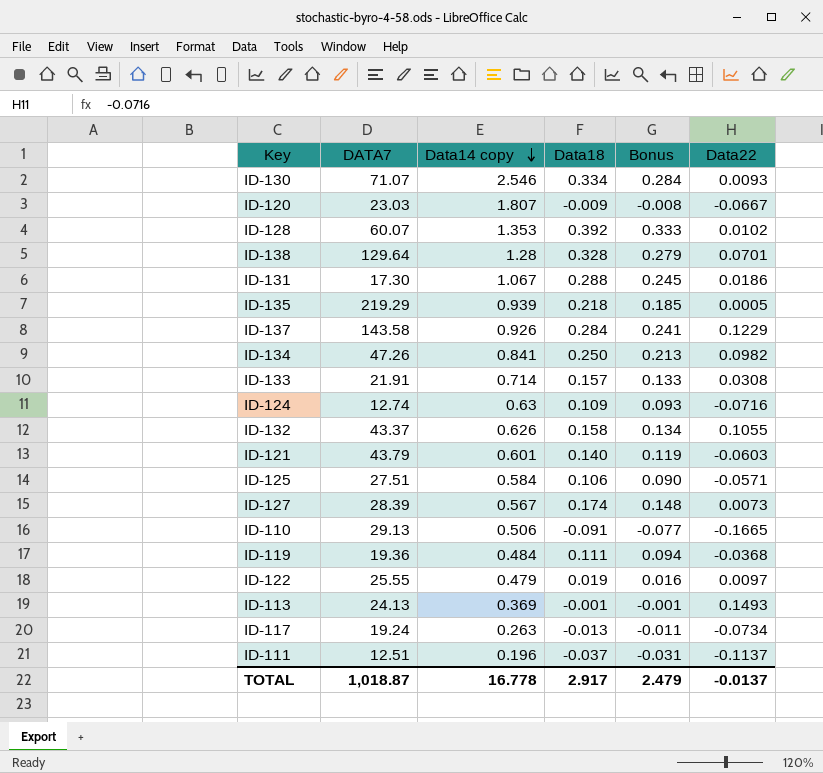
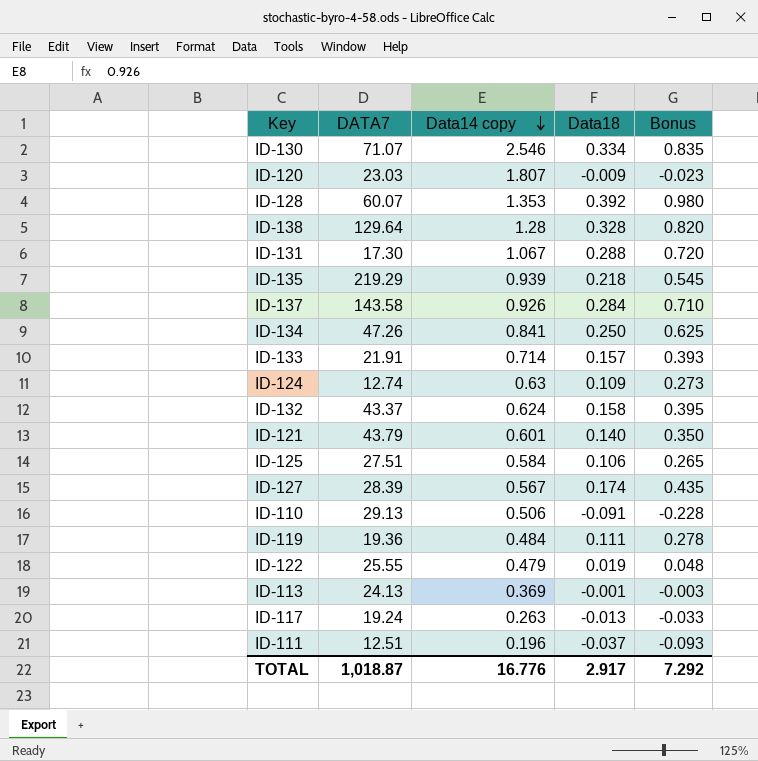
column Data22 | position: 6 -> none
column Bonus | formula: [Data18] * 0.85 -> [Data18] * 2.5
ID-132 | Data14 copy: 0.626 -> 0.624
TOTAL | Data14 copy: 16.778 -> 16.776
TOTAL | Bonus: 2.479 -> 7.292

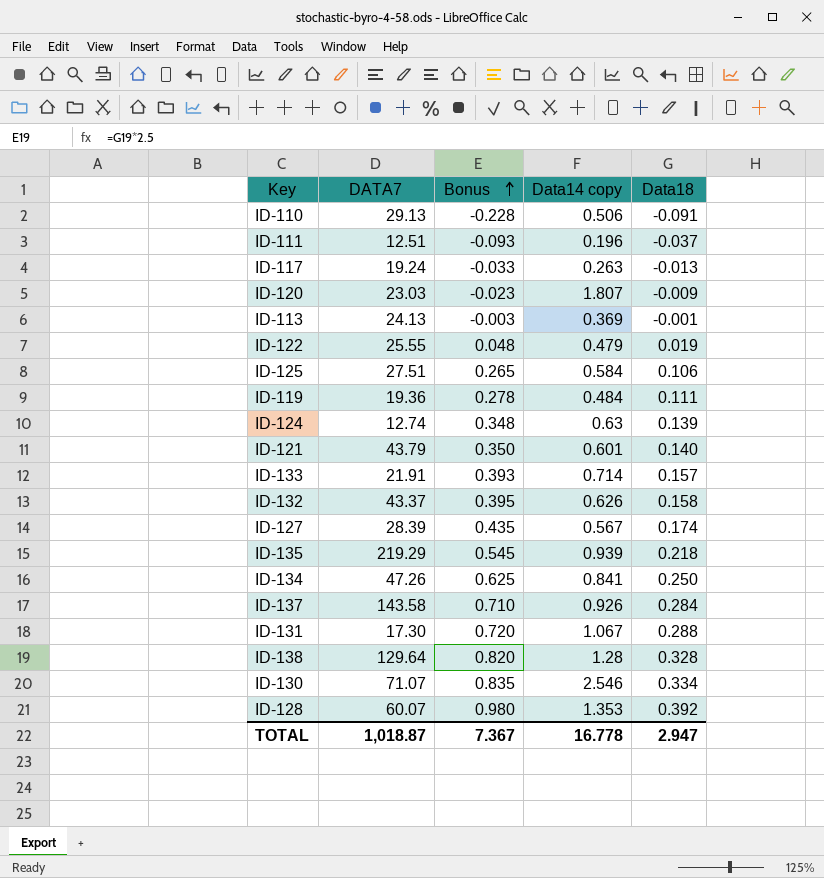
row order: Data14 copy descending -> Bonus ascending
column Bonus | position: 5 -> 3
ID-124 | Bonus: 0.273 -> 0.348
ID-124 | Data18: 0.109 -> 0.139
ID-132 | Data14 copy: 0.624 -> 0.626
TOTAL | Bonus: 7.292 -> 7.367
TOTAL | Data14 copy: 16.776 -> 16.778
TOTAL | Data18: 2.917 -> 2.947

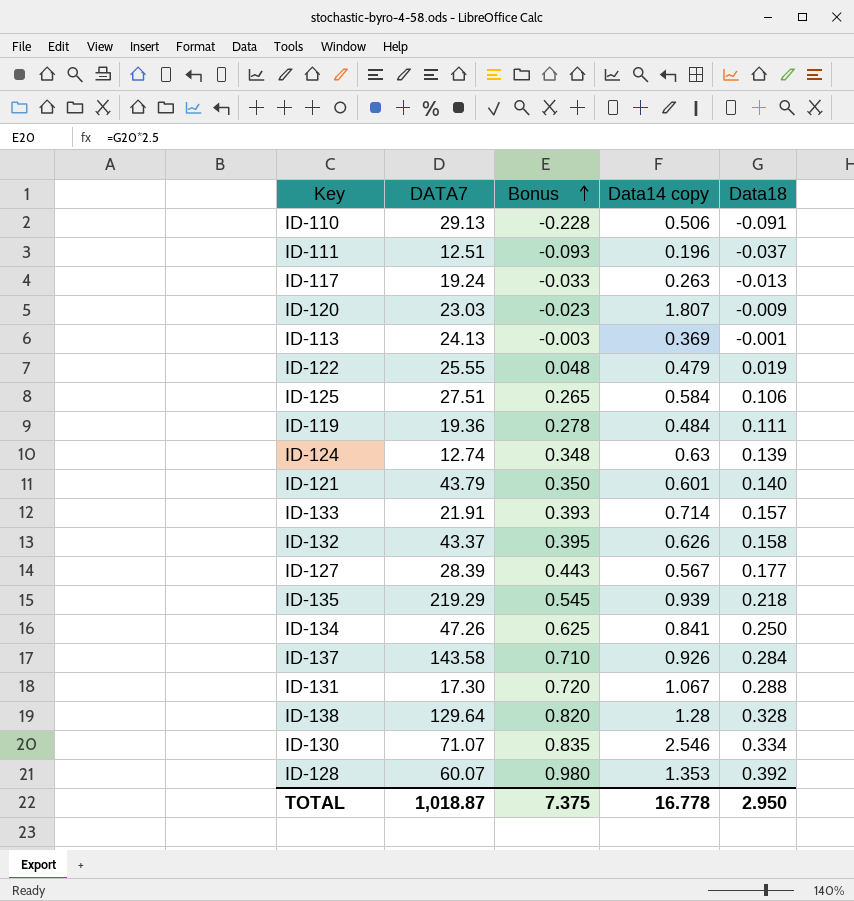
ID-127 | Bonus: 0.435 -> 0.443
ID-127 | Data18: 0.174 -> 0.177
TOTAL | Bonus: 7.367 -> 7.375
TOTAL | Data18: 2.947 -> 2.950

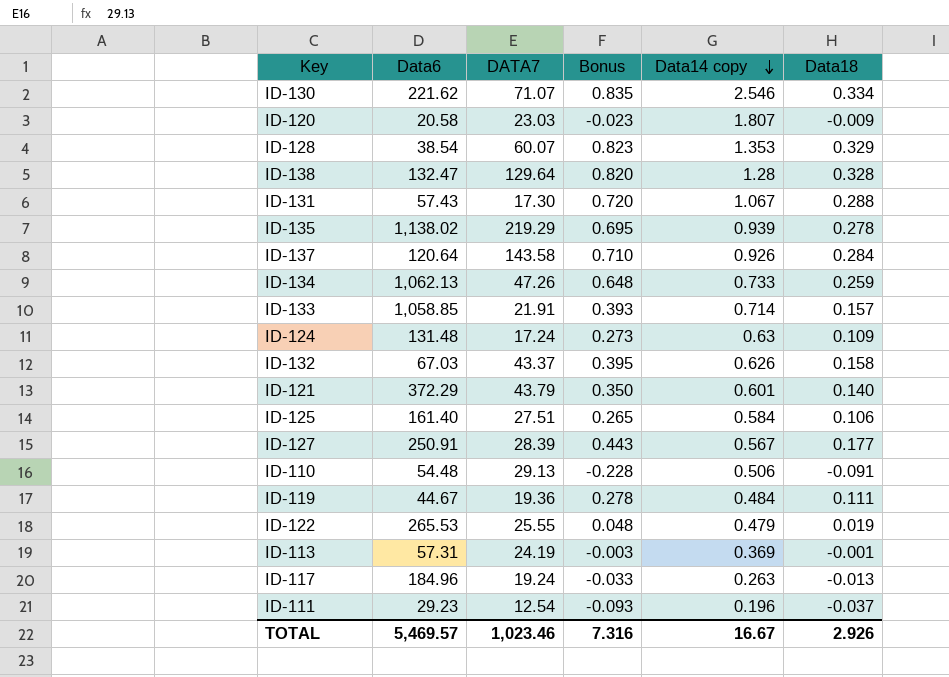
row order: Bonus ascending -> Data14 copy descending
column Data6 | position: none -> 2
ID-128 | Bonus: 0.980 -> 0.823
ID-128 | Data18: 0.392 -> 0.329
ID-135 | Bonus: 0.545 -> 0.695
ID-135 | Data18: 0.218 -> 0.278
ID-134 | Bonus: 0.625 -> 0.648
ID-134 | Data14 copy: 0.841 -> 0.733
ID-134 | Data18: 0.250 -> 0.259
ID-124 | DATA7: 12.74 -> 17.24
ID-124 | Bonus: 0.348 -> 0.273
ID-124 | Data18: 0.139 -> 0.109
ID-113 | DATA7: 24.13 -> 24.19
ID-111 | DATA7: 12.51 -> 12.54
TOTAL | DATA7: 1,018.87 -> 1,023.46
TOTAL | Bonus: 7.375 -> 7.316
TOTAL | Data14 copy: 16.778 -> 16.67
TOTAL | Data18: 2.950 -> 2.926

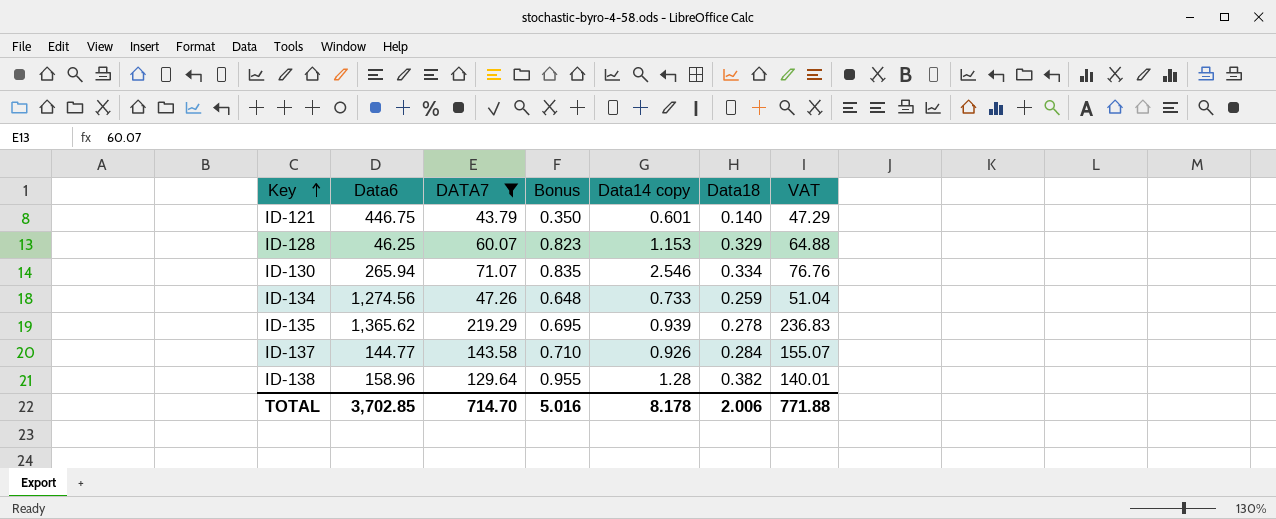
filter: none -> DATA7 >= 43.79
row order: Data14 copy descending -> Key ascending
column VAT | formula: none -> [DATA7] * 1.08
ID-121 | Data6: 372.29 -> 446.75
ID-128 | Data6: 38.54 -> 46.25
ID-128 | Data14 copy: 1.353 -> 1.153
ID-130 | Data6: 221.62 -> 265.94
ID-134 | Data6: 1,062.13 -> 1,274.56
ID-135 | Data6: 1,138.02 -> 1,365.62
ID-137 | Data6: 120.64 -> 144.77
ID-138 | Data6: 132.47 -> 158.96
ID-138 | Bonus: 0.820 -> 0.955
ID-138 | Data18: 0.328 -> 0.382
TOTAL | Data6: 5,469.57 -> 3,702.85
TOTAL | DATA7: 1,023.46 -> 714.70
TOTAL | Bonus: 7.316 -> 5.016
TOTAL | Data14 copy: 16.67 -> 8.178
TOTAL | Data18: 2.926 -> 2.006

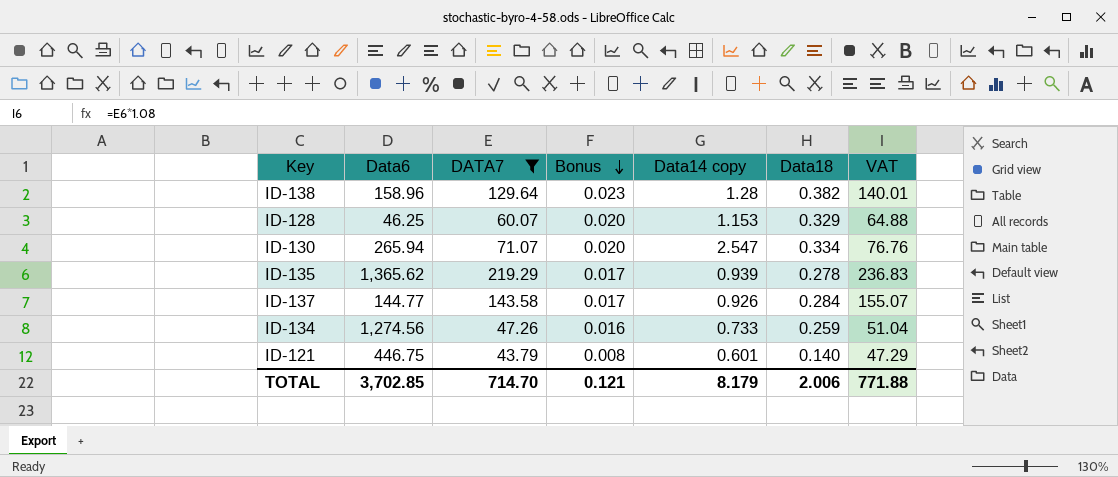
row order: Key ascending -> Bonus descending
column Bonus | formula: [Data18] * 2.5 -> [Data18] * 0.06
ID-130 | Data14 copy: 2.546 -> 2.547
TOTAL | Bonus: 5.016 -> 0.121
TOTAL | Data14 copy: 8.178 -> 8.179

